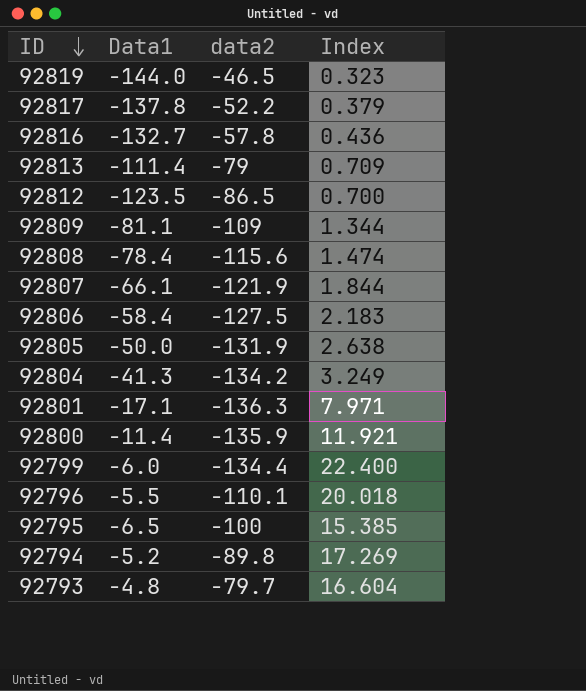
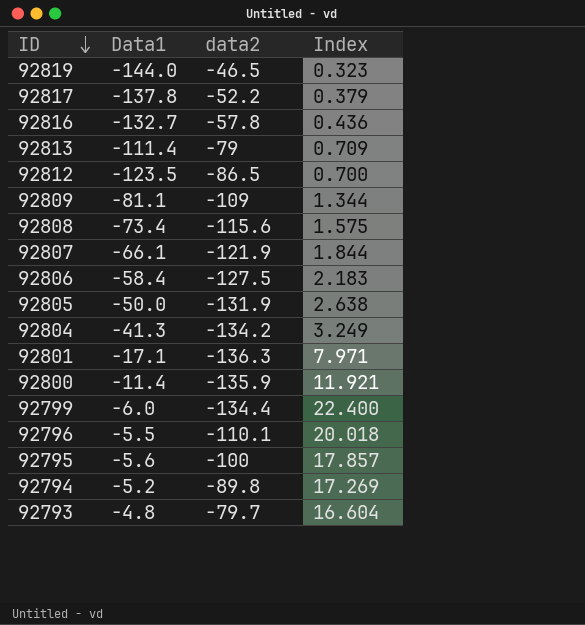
92808 | Data1: -78.4 -> -73.4
92808 | Index: 1.474 -> 1.575
92795 | Data1: -6.5 -> -5.6
92795 | Index: 15.385 -> 17.857

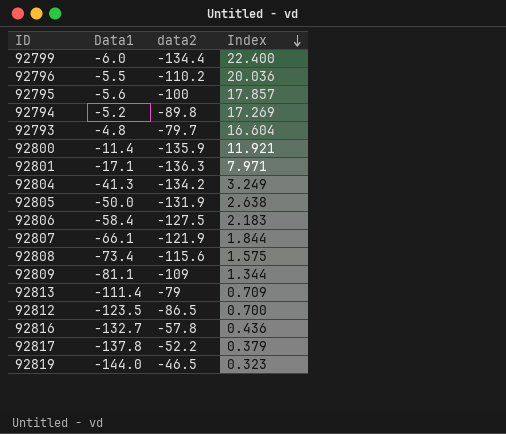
row order: ID descending -> Index descending
92796 | data2: -110.1 -> -110.2
92796 | Index: 20.018 -> 20.036

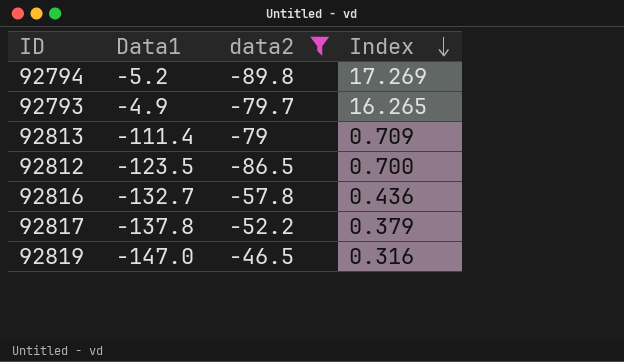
filter: none -> data2 >= -89.8
92793 | Data1: -4.8 -> -4.9
92793 | Index: 16.604 -> 16.265
92819 | Data1: -144.0 -> -147.0
92819 | Index: 0.323 -> 0.316

